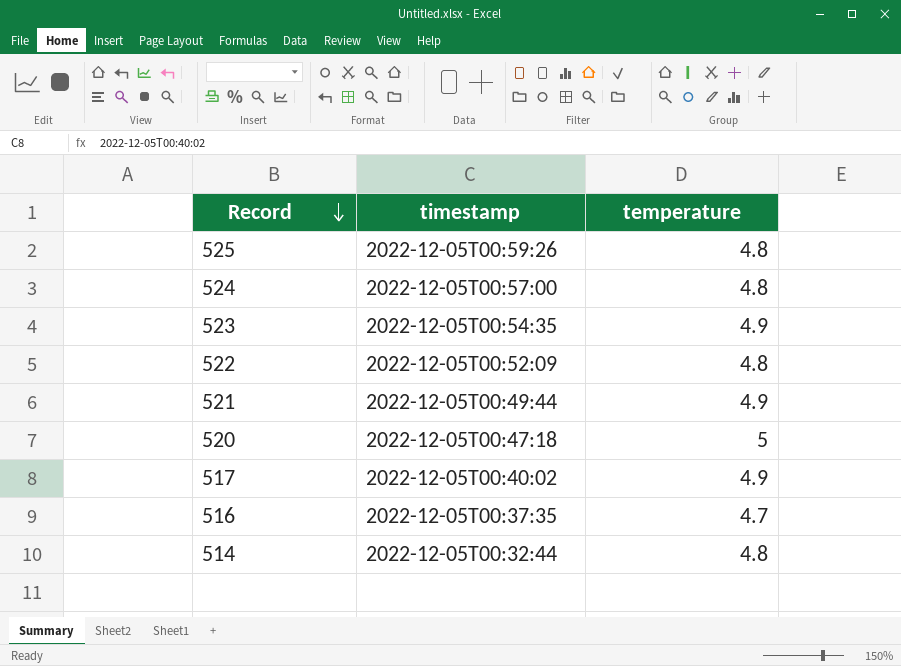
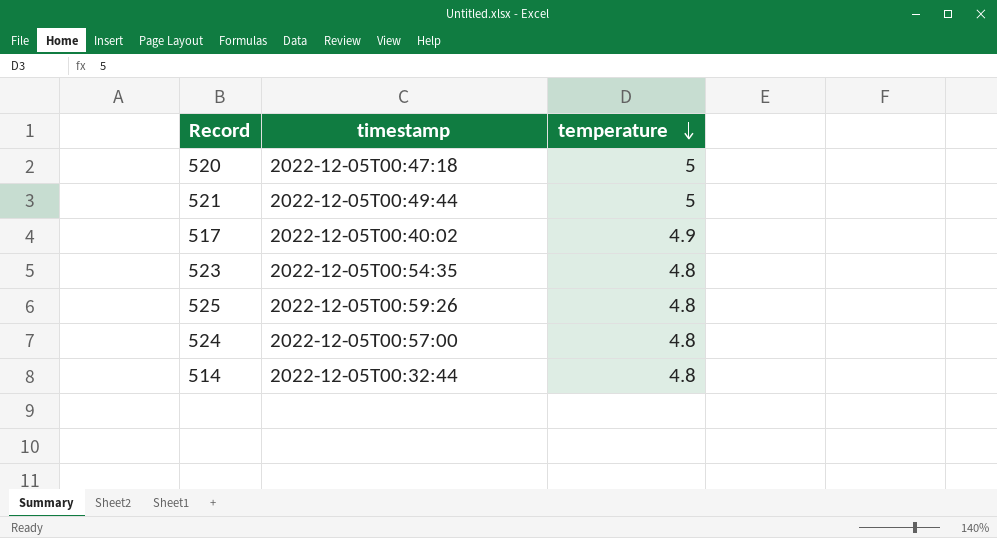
row order: Record descending -> temperature descending
row 522: 2022-12-05T00:52:09 | 4.8 -> none
row 516: 2022-12-05T00:37:35 | 4.7 -> none
521 | temperature: 4.9 -> 5
523 | temperature: 4.9 -> 4.8

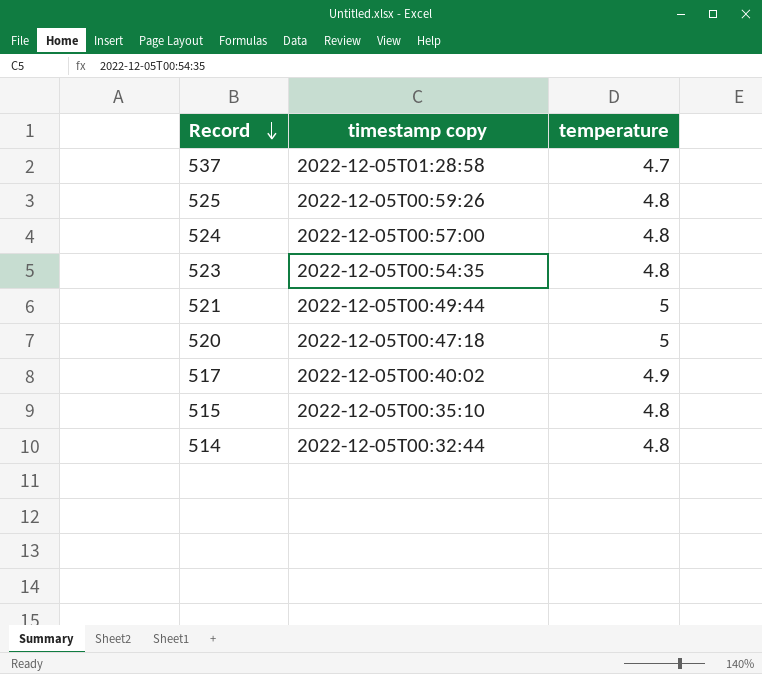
row order: temperature descending -> Record descending
column name: timestamp -> timestamp copy
row 537: none -> 2022-12-05T01:28:58 | 4.7
row 515: none -> 2022-12-05T00:35:10 | 4.8

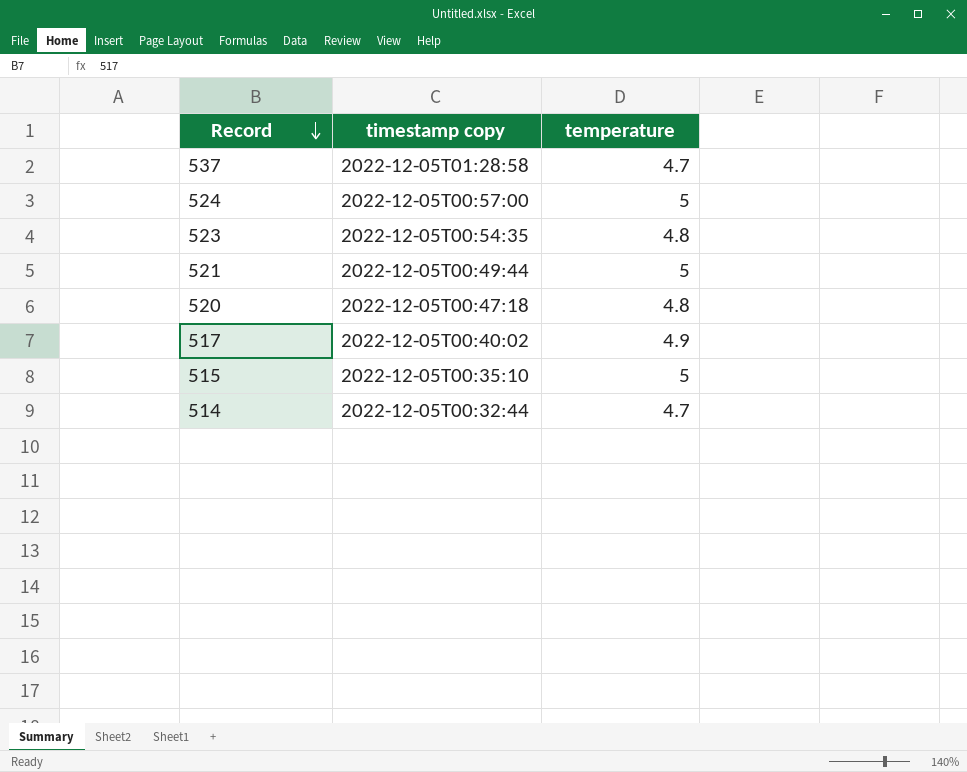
row 525: 2022-12-05T00:59:26 | 4.8 -> none
524 | temperature: 4.8 -> 5
520 | temperature: 5 -> 4.8
515 | temperature: 4.8 -> 5
514 | temperature: 4.8 -> 4.7

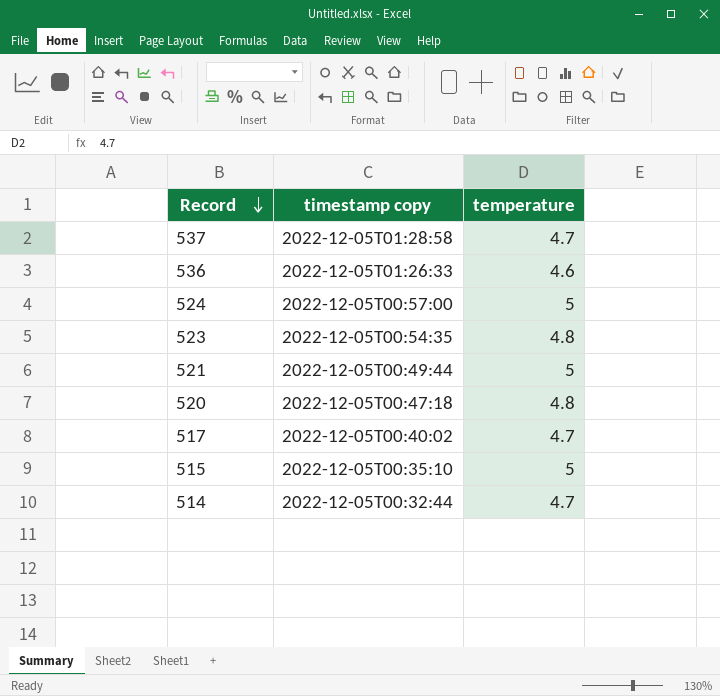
row 536: none -> 2022-12-05T01:26:33 | 4.6
517 | temperature: 4.9 -> 4.7

